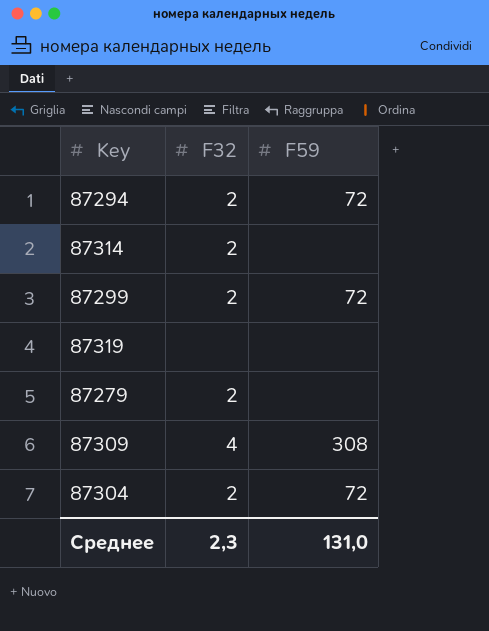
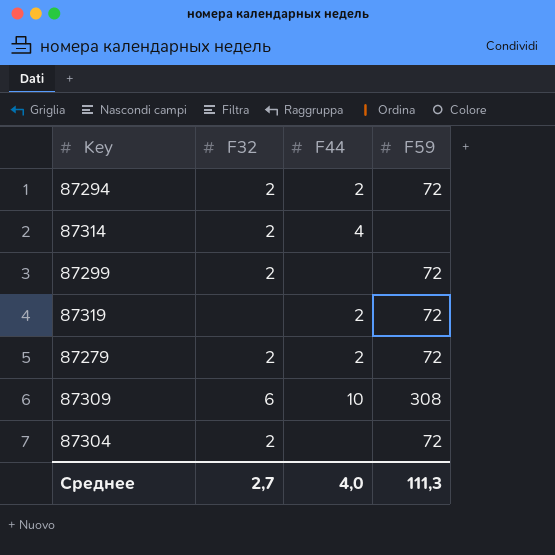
column F44 | position: none -> 3
87319 | F59: none -> 72
87279 | F59: none -> 72
87309 | F32: 4 -> 6
Среднее | F32: 2,3 -> 2,7
Среднее | F59: 131,0 -> 111,3

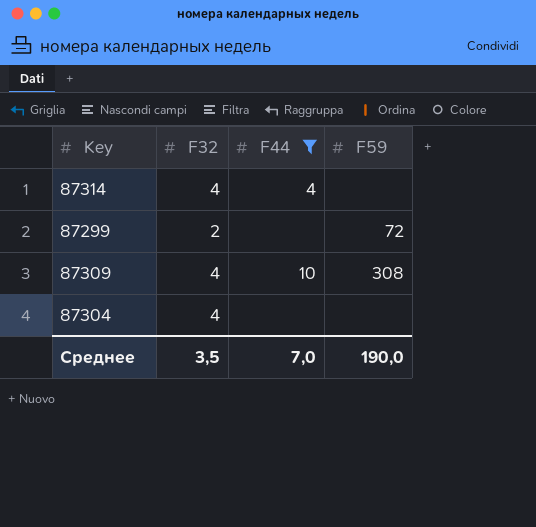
filter: none -> F44 != 2
87314 | F32: 2 -> 4
87309 | F32: 6 -> 4
87304 | F32: 2 -> 4
87304 | F59: 72 -> none
Среднее | F32: 2,7 -> 3,5
Среднее | F44: 4,0 -> 7,0
Среднее | F59: 111,3 -> 190,0

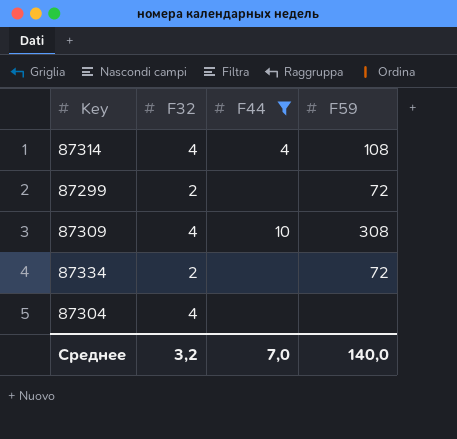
87314 | F59: none -> 108
row 87334: none -> 2 | none | 72
Среднее | F32: 3,5 -> 3,2
Среднее | F59: 190,0 -> 140,0

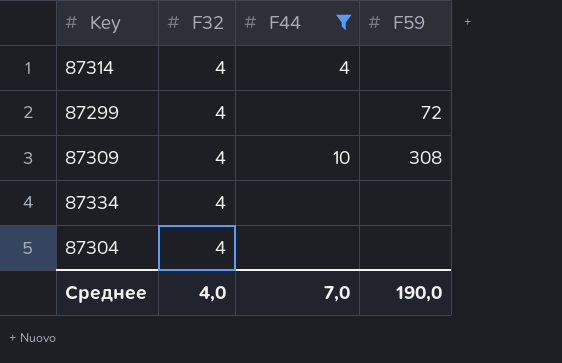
87314 | F59: 108 -> none
87299 | F32: 2 -> 4
87334 | F32: 2 -> 4
87334 | F59: 72 -> none
Среднее | F32: 3,2 -> 4,0
Среднее | F59: 140,0 -> 190,0

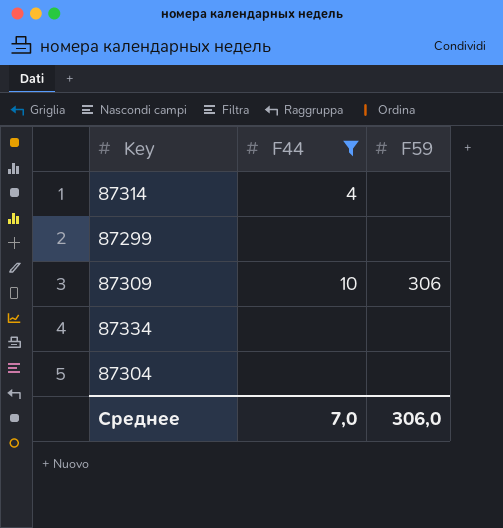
column F32 | position: 2 -> none
87299 | F59: 72 -> none
87309 | F59: 308 -> 306
Среднее | F59: 190,0 -> 306,0

